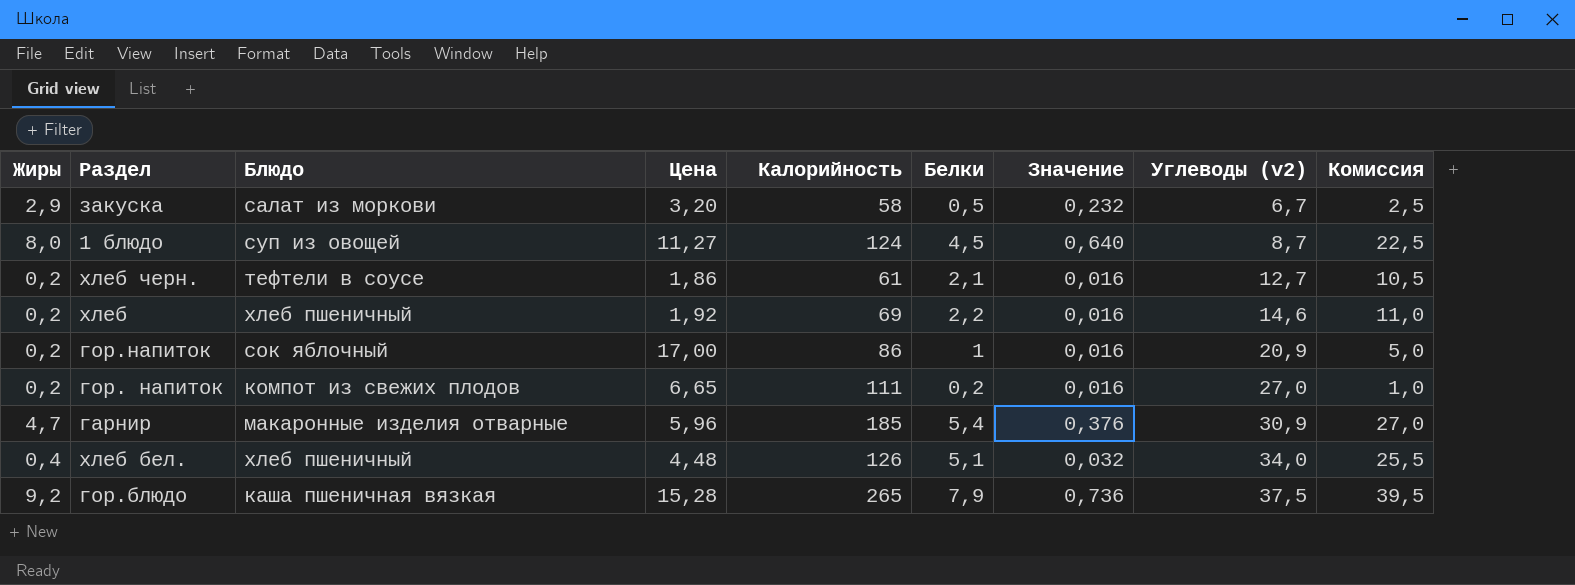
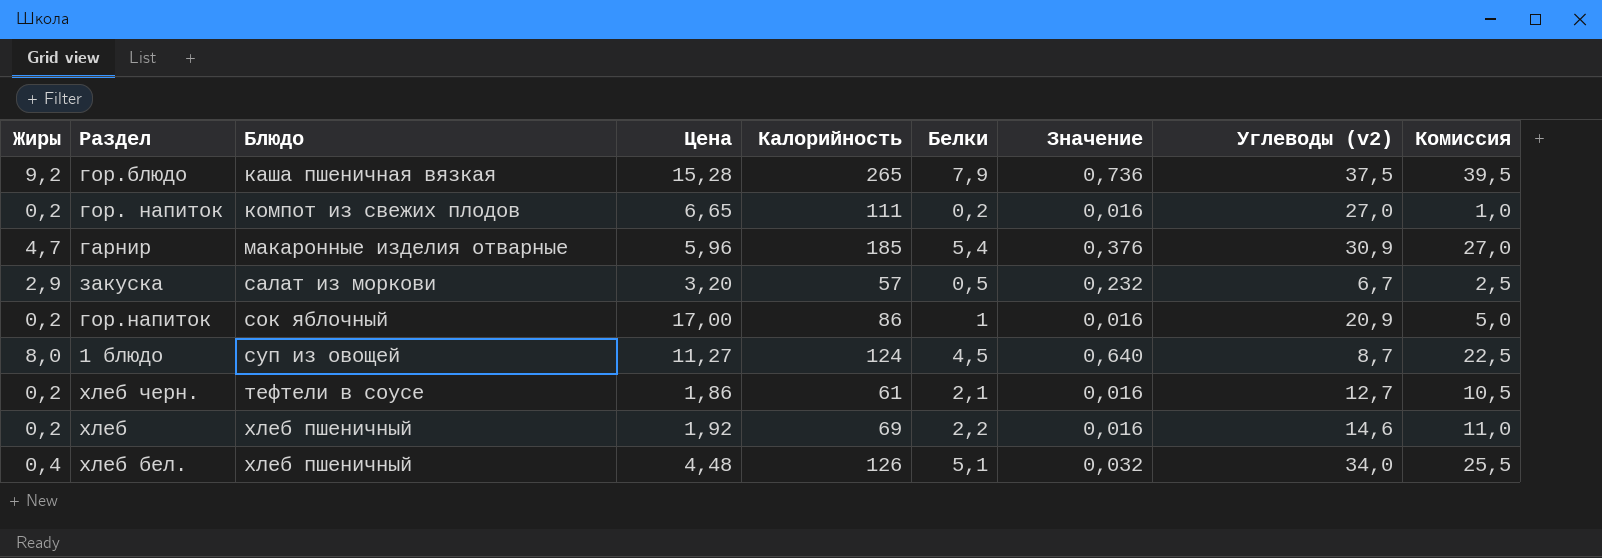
row order: Углеводы (v2) ascending -> Блюдо ascending
закуска | Калорийность: 58 -> 57

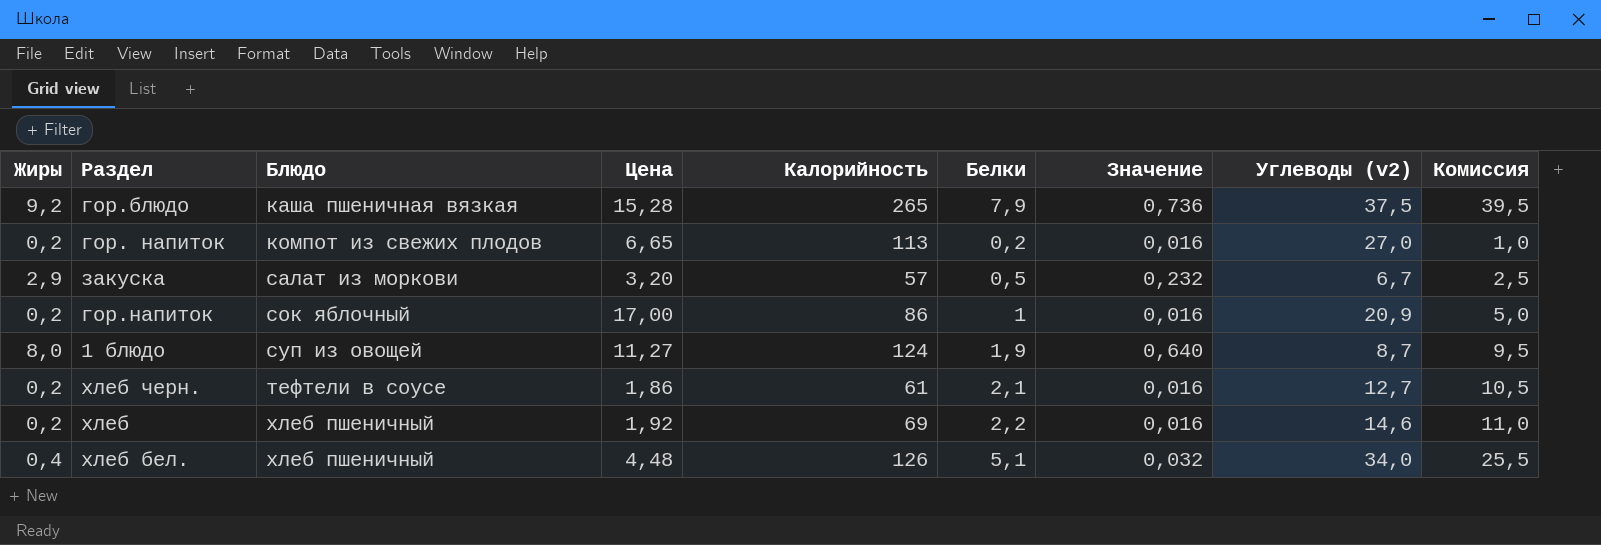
row гарнир: 4,7 | макаронные изделия отварные | 5,96 | 185 | 5,4 | 0,376 | 30,9 | 27,0 -> none
гор. напиток | Калорийность: 111 -> 113
1 блюдо | Белки: 4,5 -> 1,9
1 блюдо | Комиссия: 22,5 -> 9,5

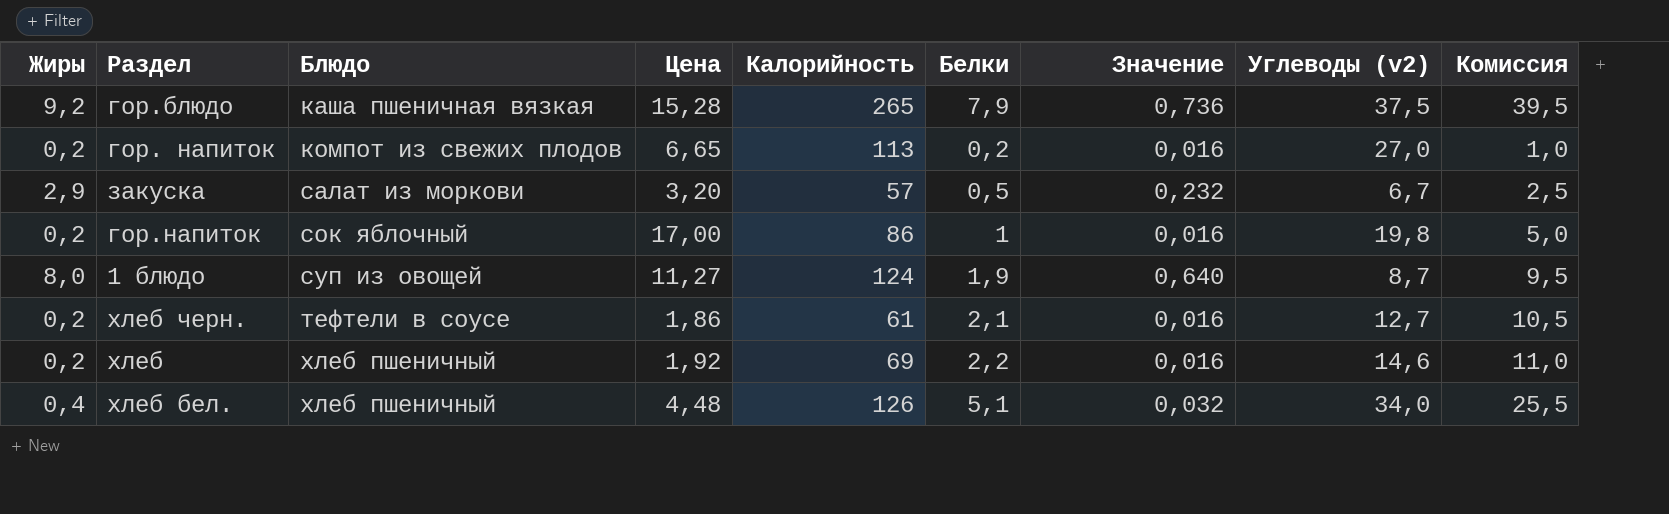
гор.напиток | Углеводы (v2): 20,9 -> 19,8

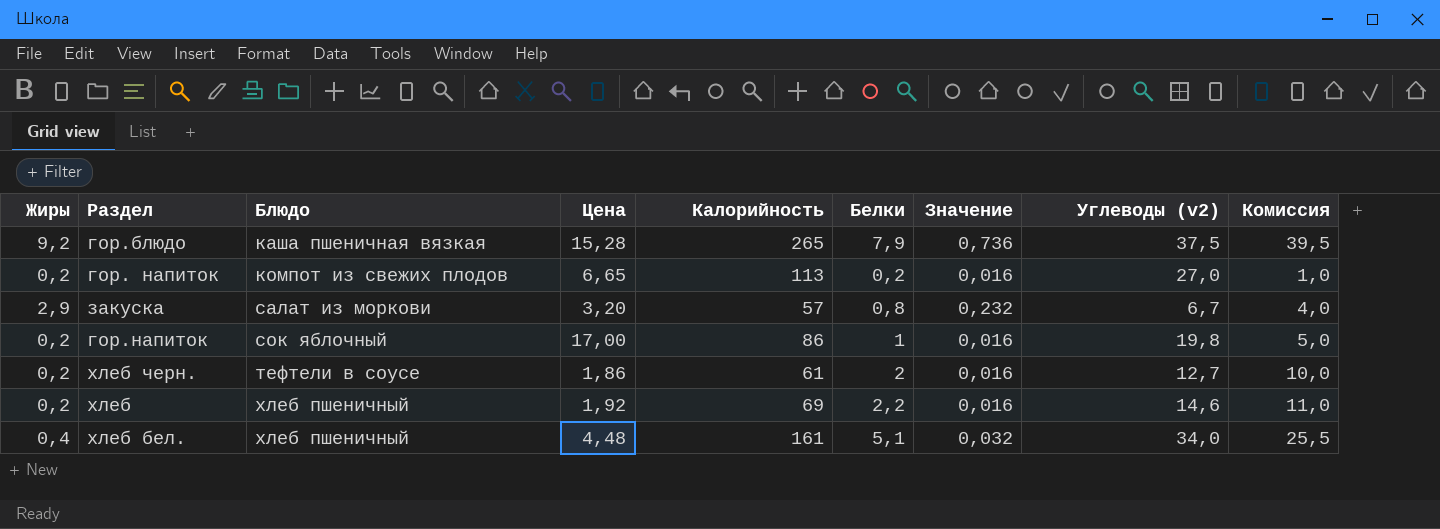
row 1 блюдо: 8,0 | суп из овощей | 11,27 | 124 | 1,9 | 0,640 | 8,7 | 9,5 -> none
закуска | Белки: 0,5 -> 0,8
закуска | Комиссия: 2,5 -> 4,0
хлеб черн. | Белки: 2,1 -> 2
хлеб черн. | Комиссия: 10,5 -> 10,0
хлеб бел. | Калорийность: 126 -> 161

